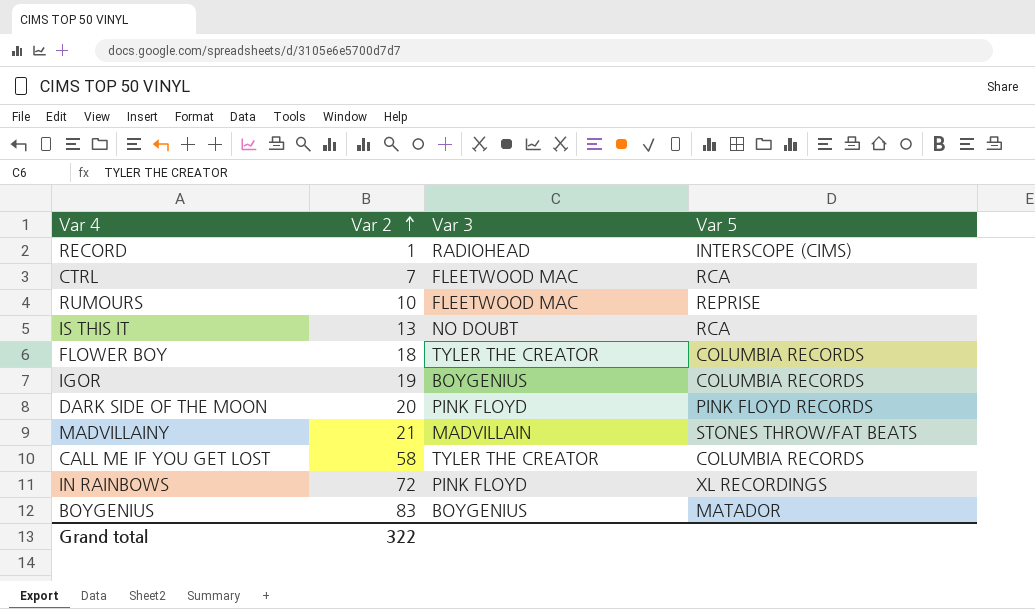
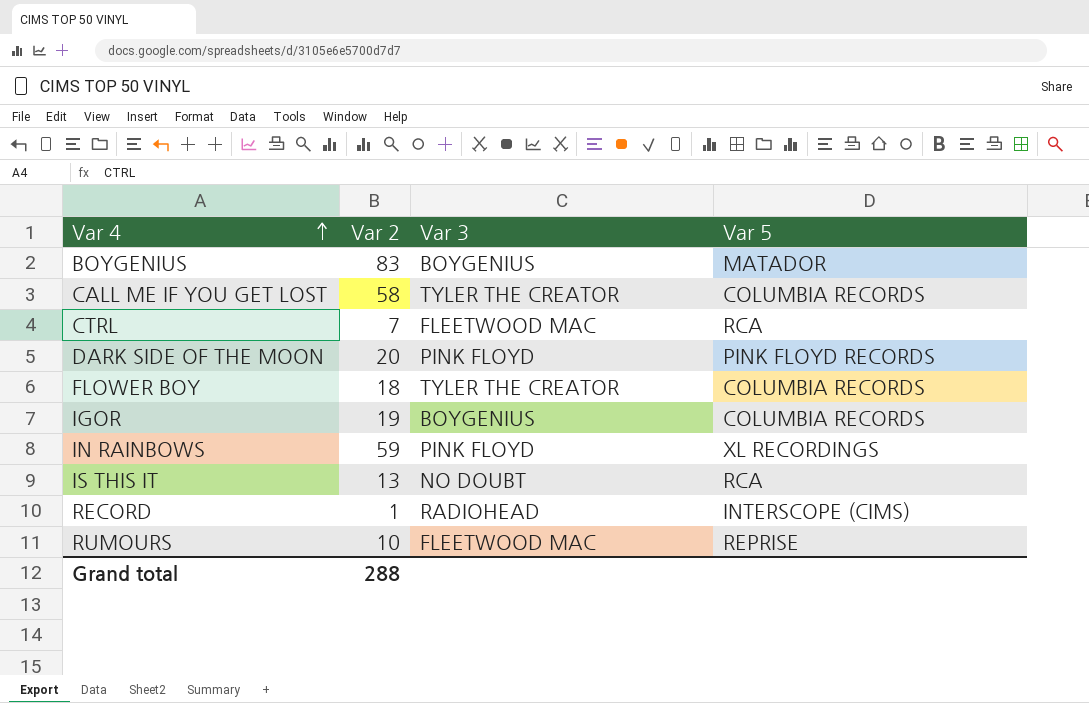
row order: Var 2 ascending -> Var 4 ascending
row MADVILLAINY: 21 | MADVILLAIN | STONES THROW/FAT BEATS -> none
IN RAINBOWS | Var 2: 72 -> 59
Grand total | Var 2: 322 -> 288

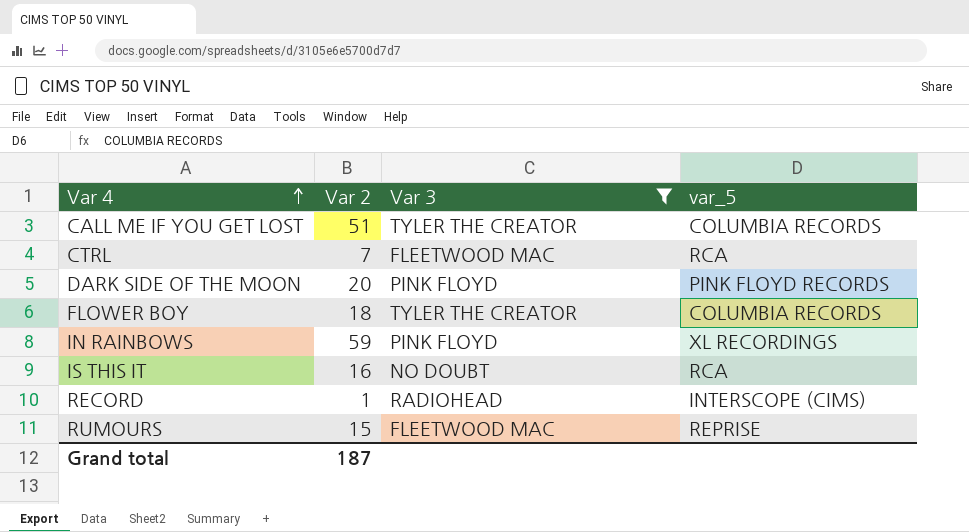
filter: none -> Var 3 != BOYGENIUS
column name: Var 5 -> var_5
CALL ME IF YOU GET LOST | Var 2: 58 -> 51
IS THIS IT | Var 2: 13 -> 16
RUMOURS | Var 2: 10 -> 15
Grand total | Var 2: 288 -> 187

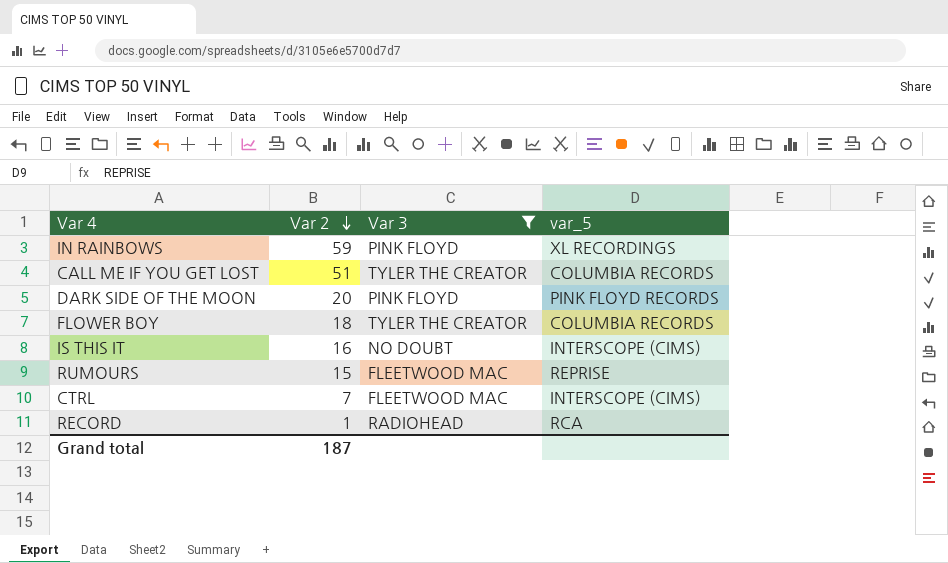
row order: Var 4 ascending -> Var 2 descending
IS THIS IT | var_5: RCA -> INTERSCOPE (CIMS)
CTRL | var_5: RCA -> INTERSCOPE (CIMS)
RECORD | var_5: INTERSCOPE (CIMS) -> RCA

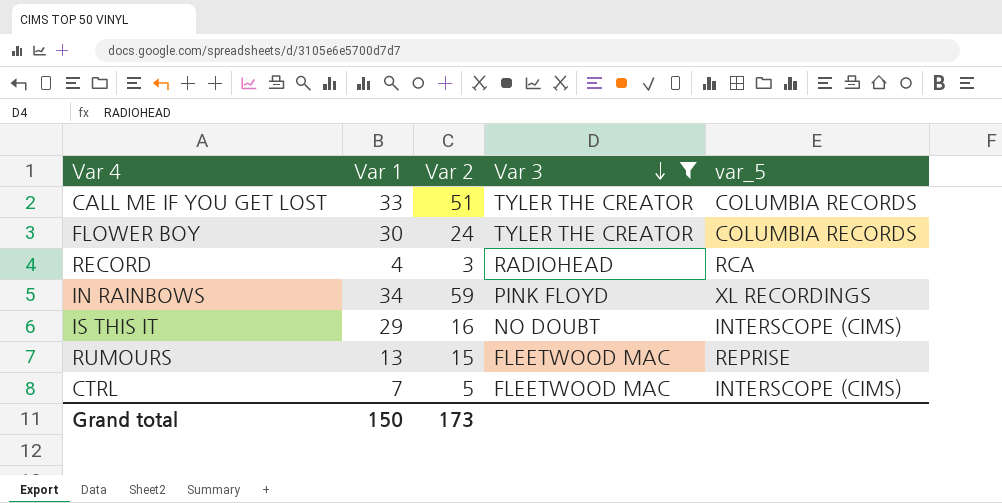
row order: Var 2 descending -> Var 3 descending
column Var 1 | position: none -> 2
row DARK SIDE OF THE MOON: 20 | PINK FLOYD | PINK FLOYD RECORDS -> none
FLOWER BOY | Var 2: 18 -> 24
RECORD | Var 2: 1 -> 3
CTRL | Var 2: 7 -> 5
Grand total | Var 2: 187 -> 173

